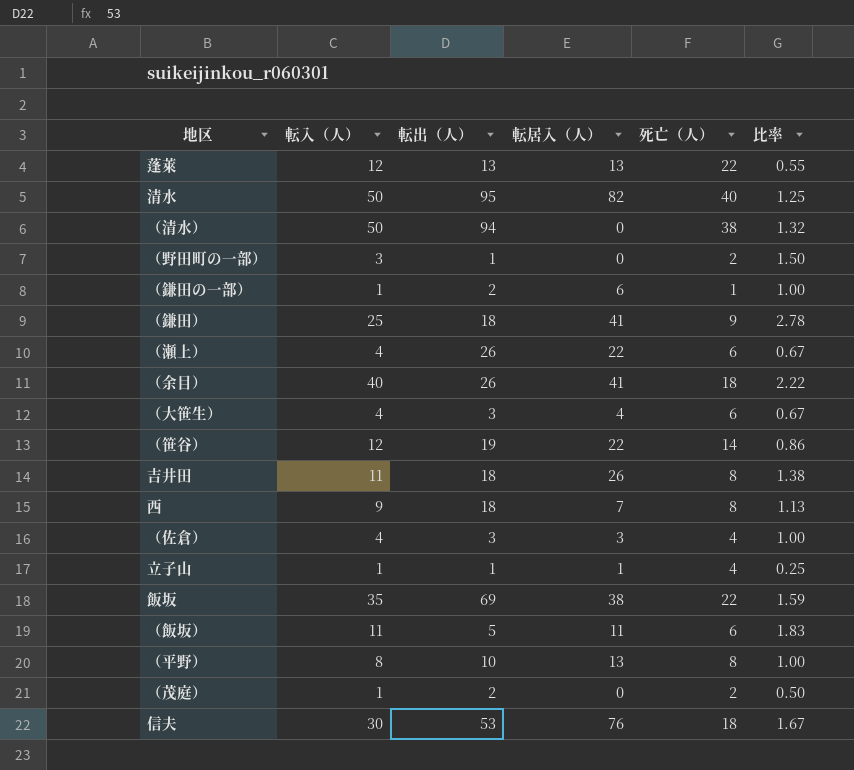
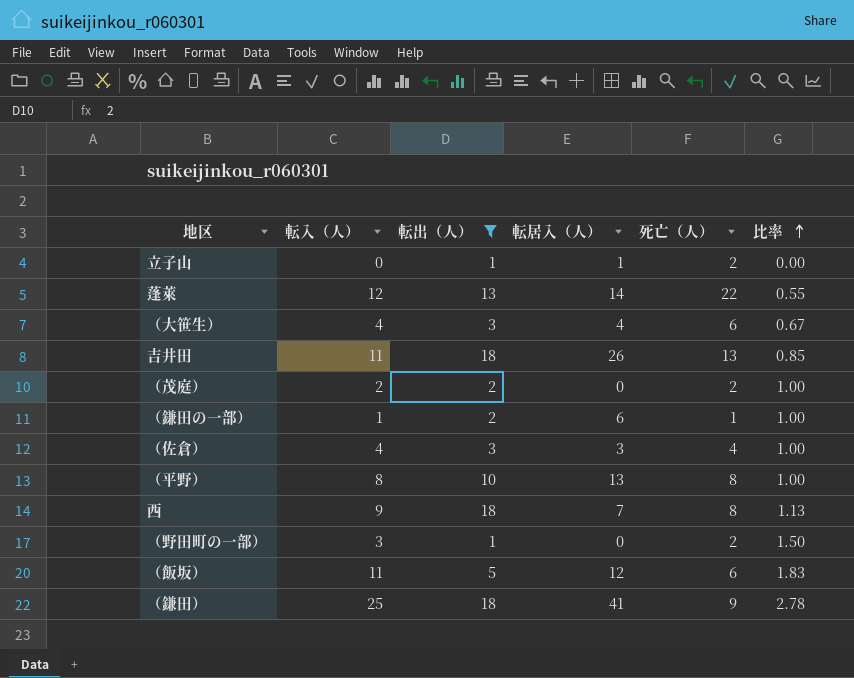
filter: none -> 転出（人） <= 18
row order: none -> 比率 ascending
立子山 | 転入（人）: 1 -> 0
立子山 | 死亡（人）: 4 -> 2
立子山 | 比率: 0.25 -> 0.00
蓬萊 | 転居入（人）: 13 -> 14
吉井田 | 死亡（人）: 8 -> 13
吉井田 | 比率: 1.38 -> 0.85
（茂庭） | 転入（人）: 1 -> 2
（茂庭） | 比率: 0.50 -> 1.00
（飯坂） | 転居入（人）: 11 -> 12

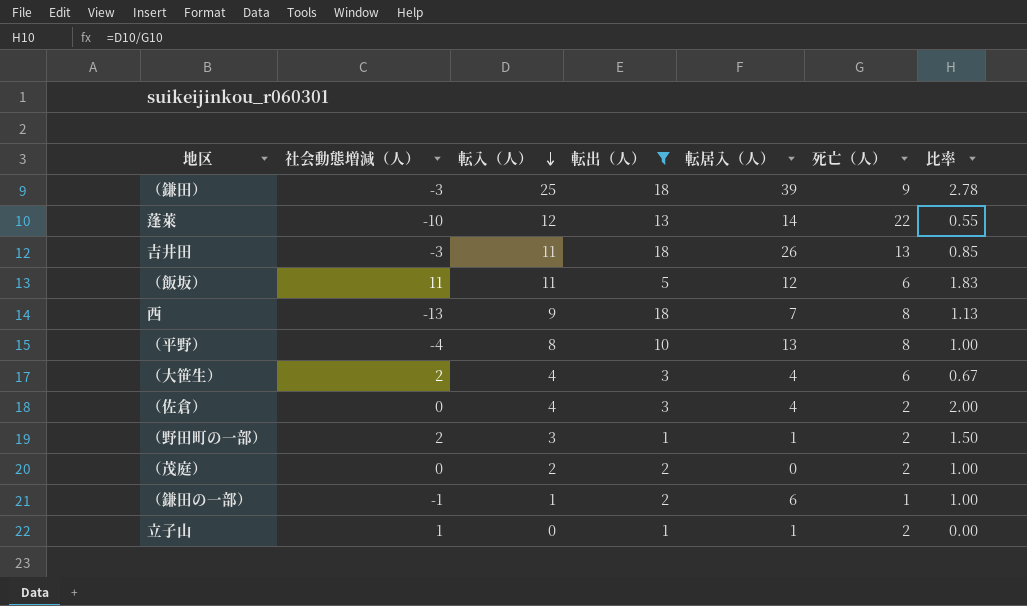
row order: 比率 ascending -> 転入（人） descending
column 社会動態増減（人） | position: none -> 2
（鎌田） | 転居入（人）: 41 -> 39
（佐倉） | 転居入（人）: 3 -> 4
（佐倉） | 死亡（人）: 4 -> 2
（佐倉） | 比率: 1.00 -> 2.00
（野田町の一部） | 転居入（人）: 0 -> 1

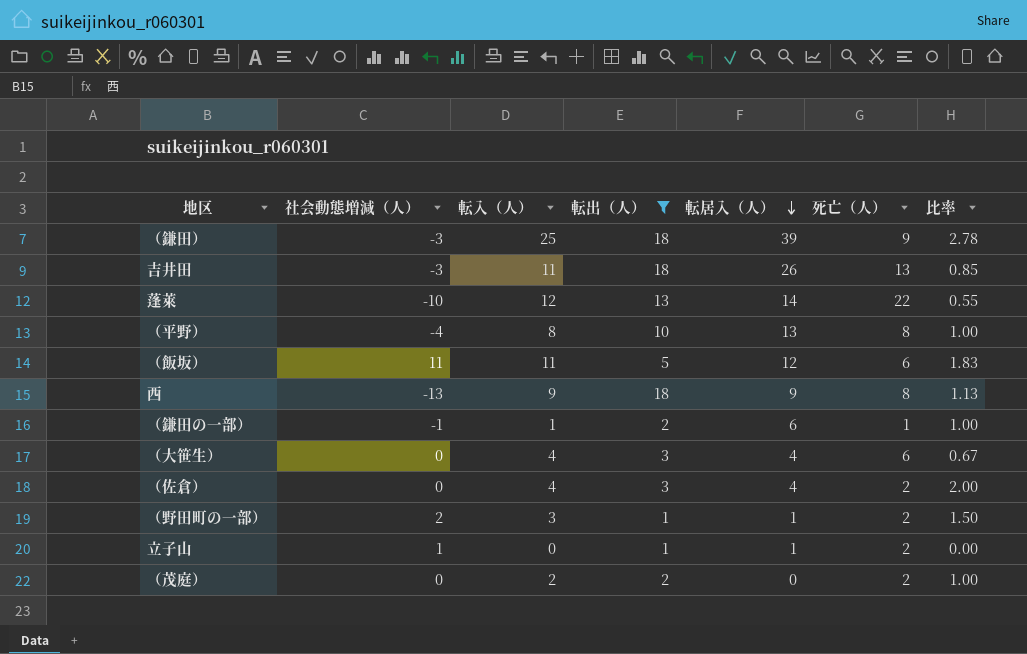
row order: 転入（人） descending -> 転居入（人） descending
西 | 転居入（人）: 7 -> 9
（大笹生） | 社会動態増減（人）: 2 -> 0

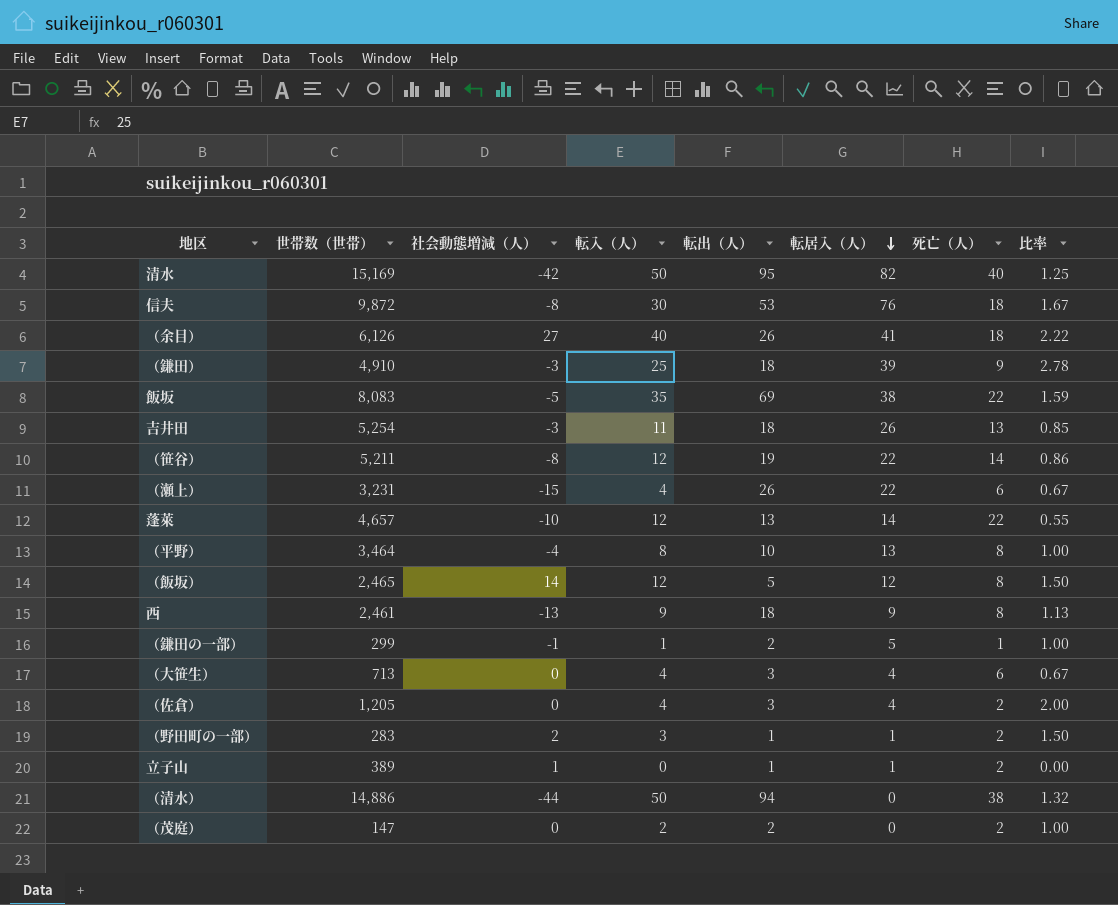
filter: 転出（人） <= 18 -> none
column 世帯数（世帯） | position: none -> 2
（飯坂） | 社会動態増減（人）: 11 -> 14
（飯坂） | 転入（人）: 11 -> 12
（飯坂） | 死亡（人）: 6 -> 8
（飯坂） | 比率: 1.83 -> 1.50
（鎌田の一部） | 転居入（人）: 6 -> 5

